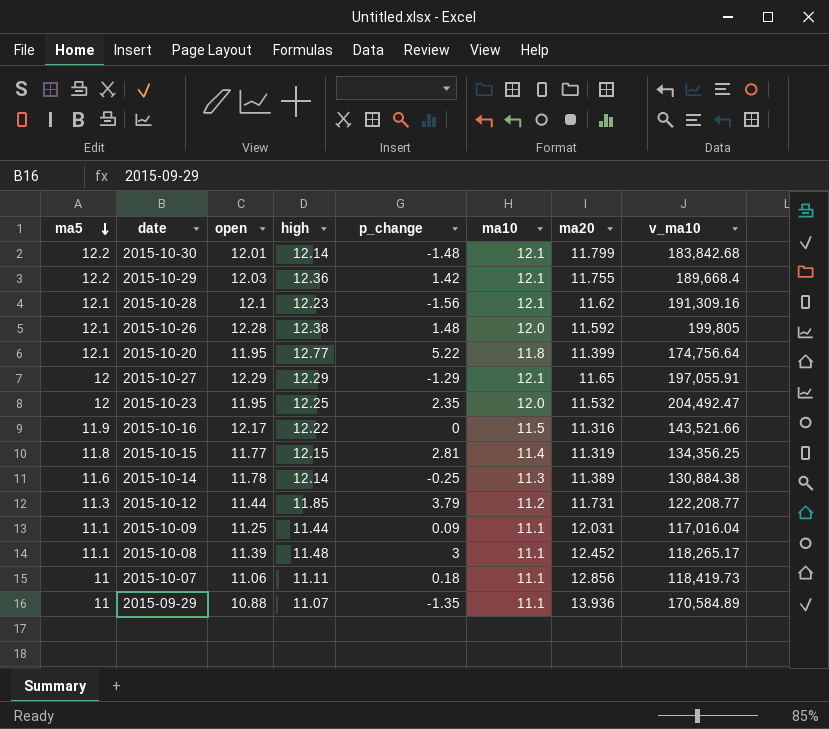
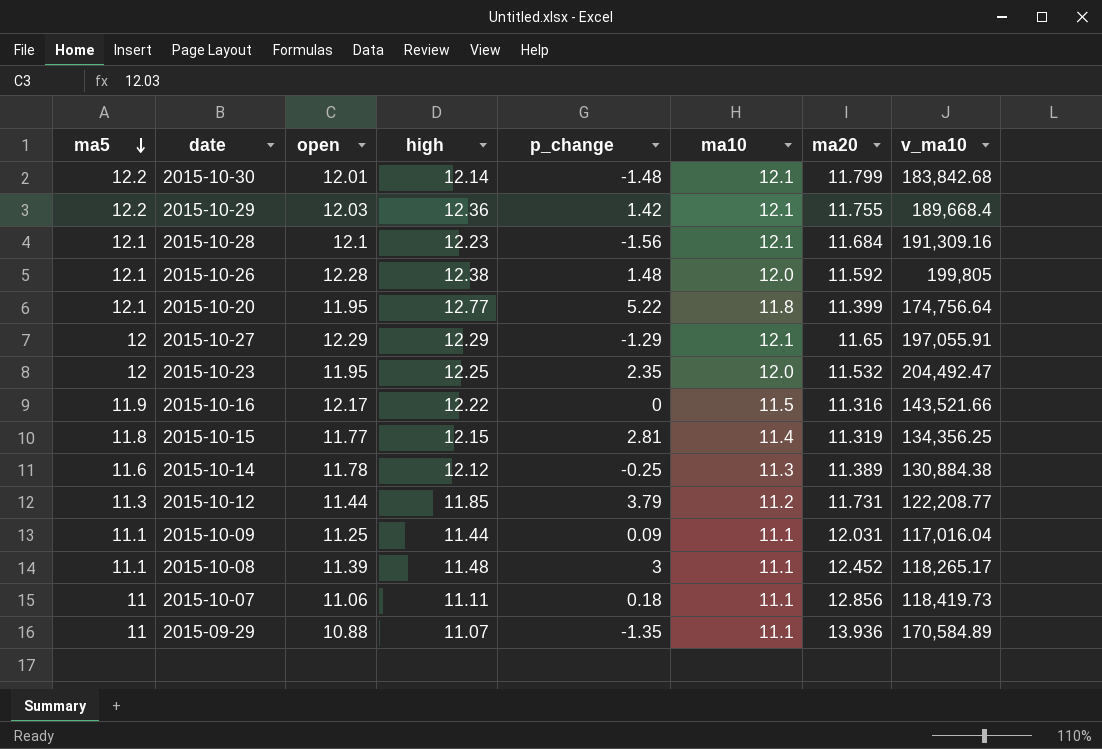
2015-10-28 | ma20: 11.62 -> 11.684
2015-10-14 | high: 12.14 -> 12.12

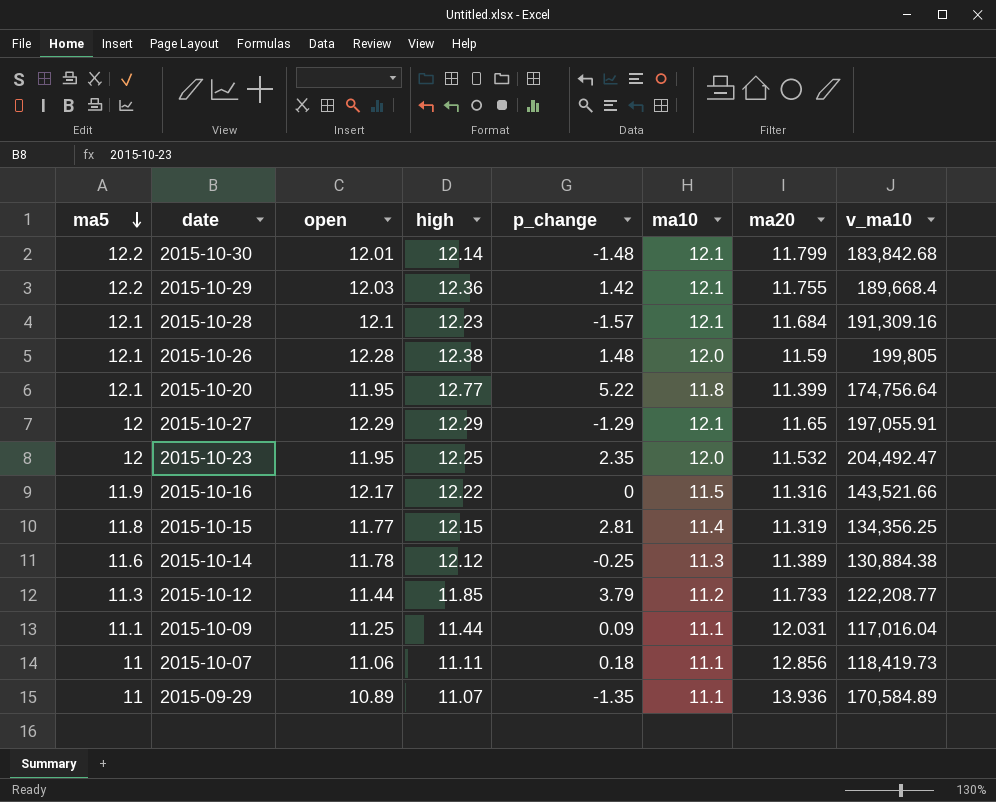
row 2015-10-08: 11.1 | 11.39 | 11.48 | 3 | 11.1 | 12.452 | 118,265.17 -> none
2015-10-28 | p_change: -1.56 -> -1.57
2015-10-26 | ma20: 11.592 -> 11.59
2015-10-12 | ma20: 11.731 -> 11.733
2015-09-29 | open: 10.88 -> 10.89

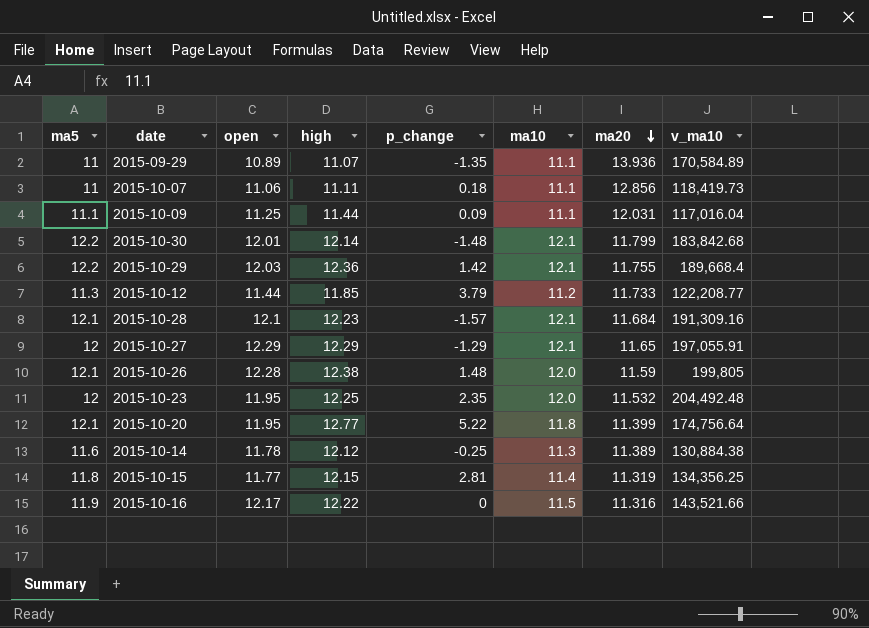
row order: ma5 descending -> ma20 descending
2015-10-23 | v_ma10: 204,492.47 -> 204,492.48

